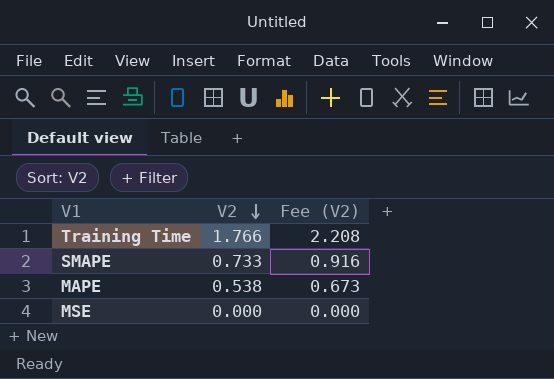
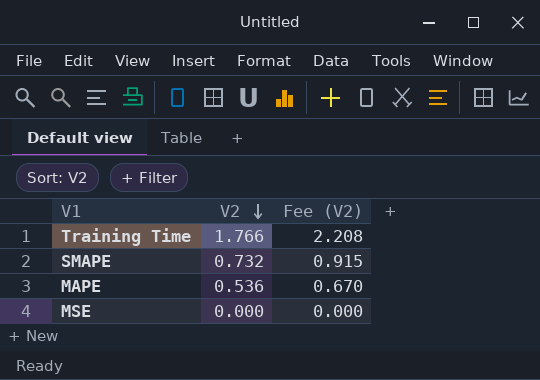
SMAPE | V2: 0.733 -> 0.732
SMAPE | Fee (V2): 0.916 -> 0.915
MAPE | V2: 0.538 -> 0.536
MAPE | Fee (V2): 0.673 -> 0.670

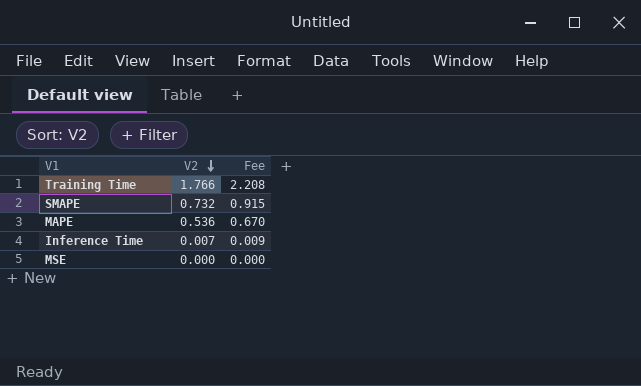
column name: Fee (V2) -> Fee
row Inference Time: none -> 0.007 | 0.009

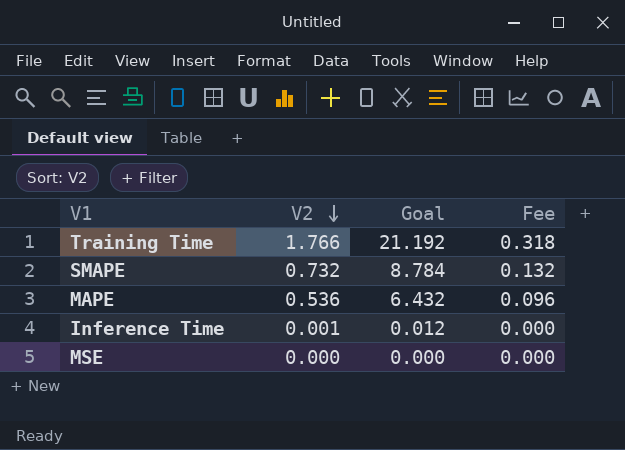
column Goal | formula: none -> [V2] * 12
column Fee | formula: [V2] * 1.25 -> [V2] * 0.18
Inference Time | V2: 0.007 -> 0.001

